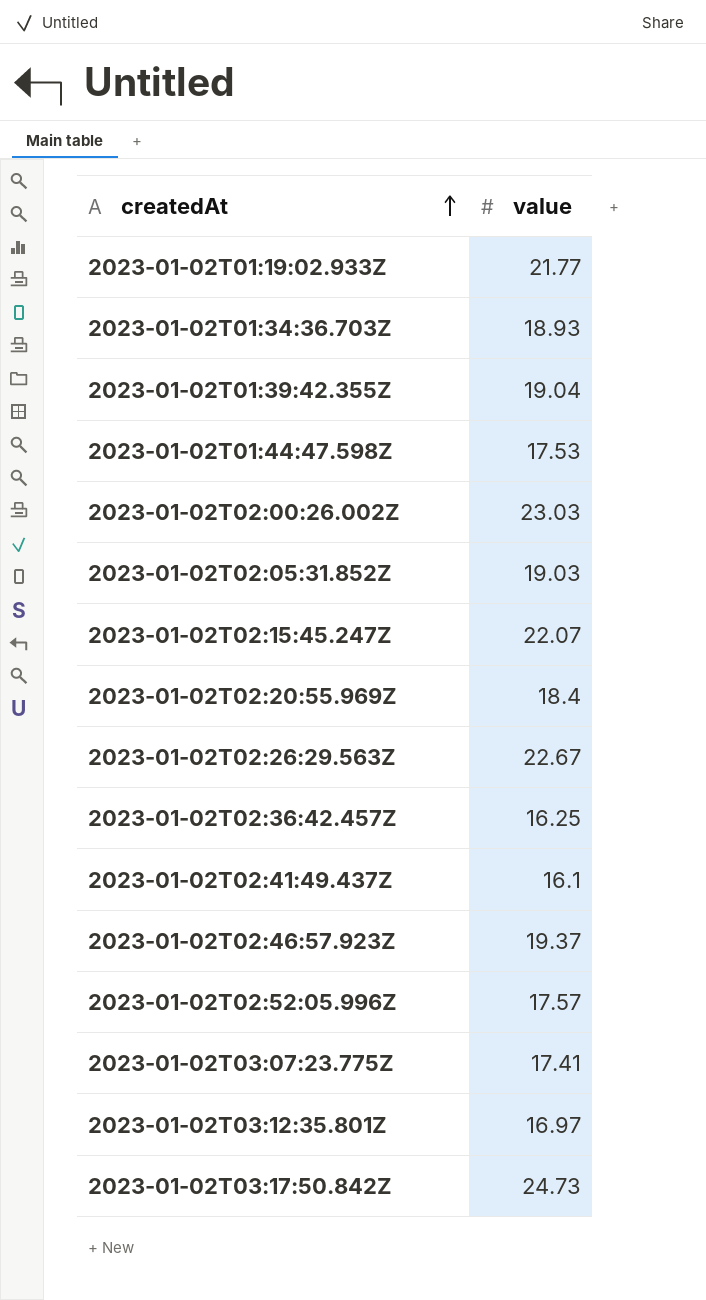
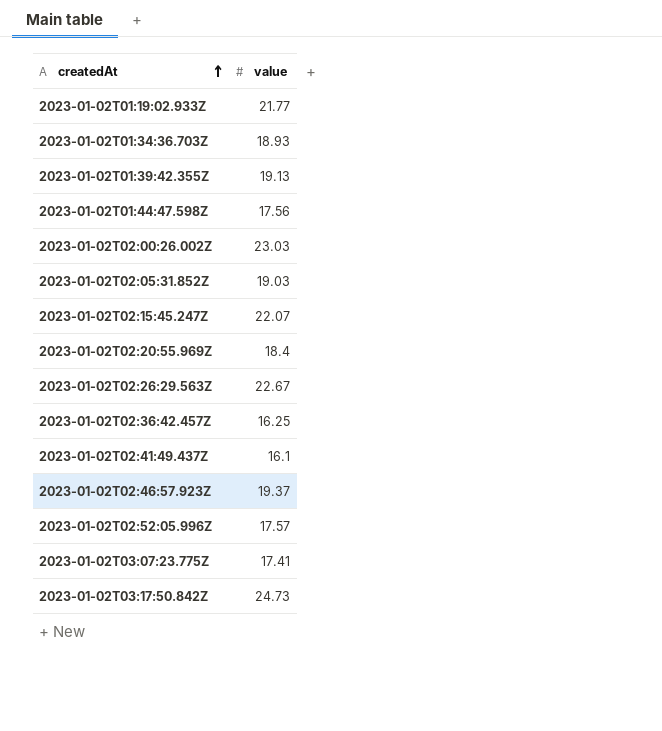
row 2023-01-02T03:12:35.801Z: 16.97 -> none
2023-01-02T01:39:42.355Z | value: 19.04 -> 19.13
2023-01-02T01:44:47.598Z | value: 17.53 -> 17.56

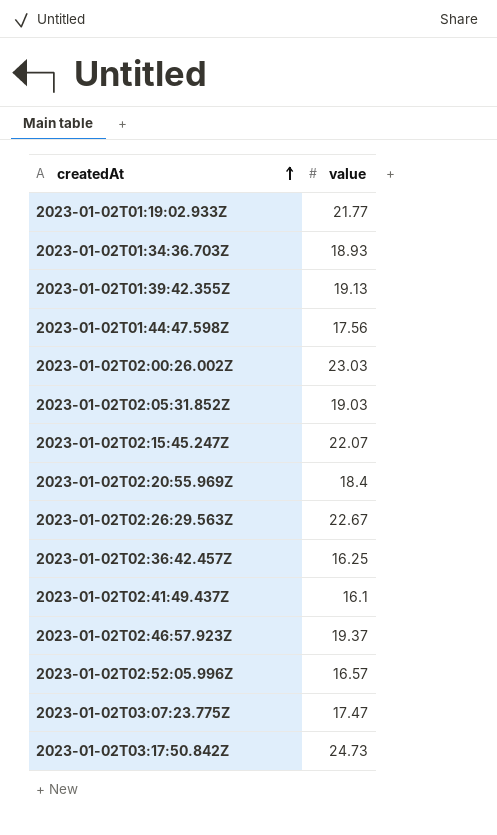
2023-01-02T02:52:05.996Z | value: 17.57 -> 16.57
2023-01-02T03:07:23.775Z | value: 17.41 -> 17.47

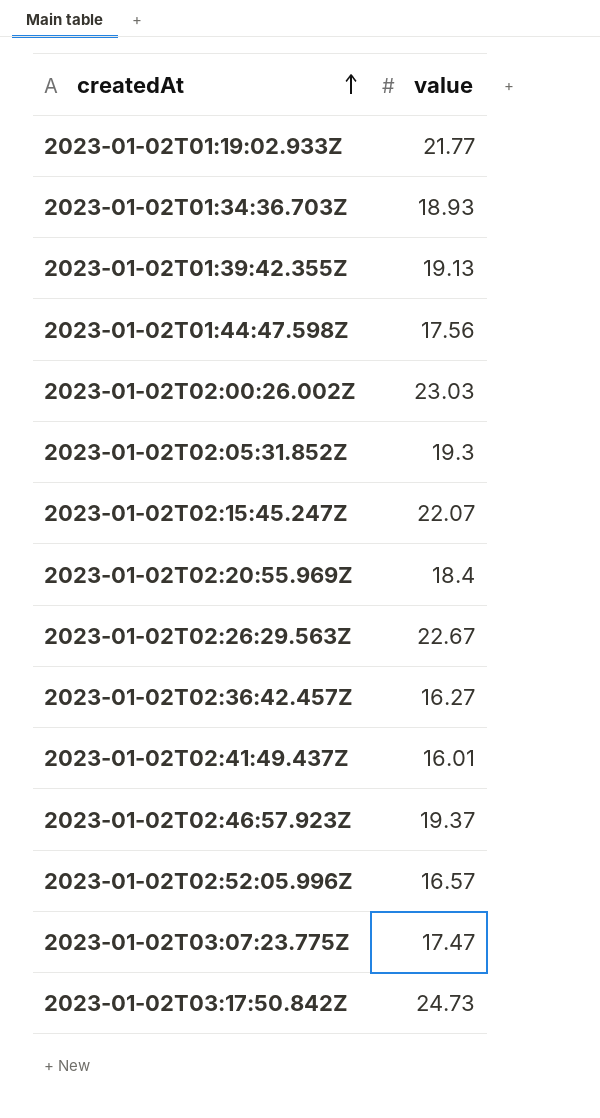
2023-01-02T02:05:31.852Z | value: 19.03 -> 19.3
2023-01-02T02:36:42.457Z | value: 16.25 -> 16.27
2023-01-02T02:41:49.437Z | value: 16.1 -> 16.01

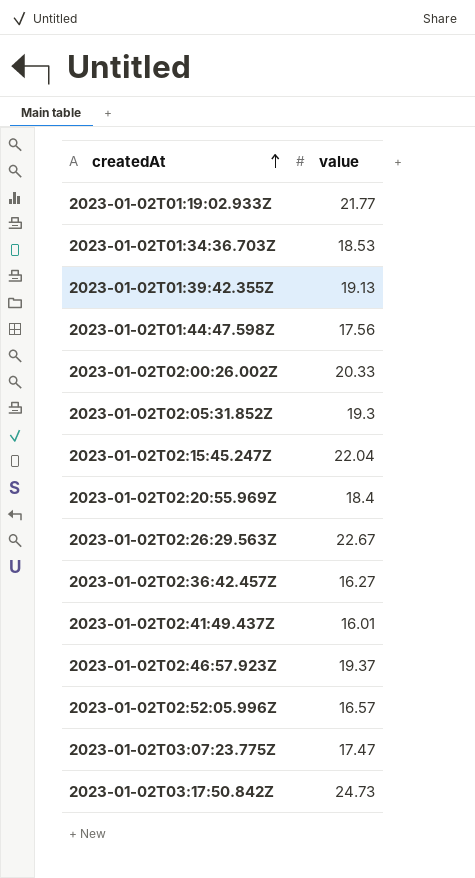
2023-01-02T01:34:36.703Z | value: 18.93 -> 18.53
2023-01-02T02:00:26.002Z | value: 23.03 -> 20.33
2023-01-02T02:15:45.247Z | value: 22.07 -> 22.04

